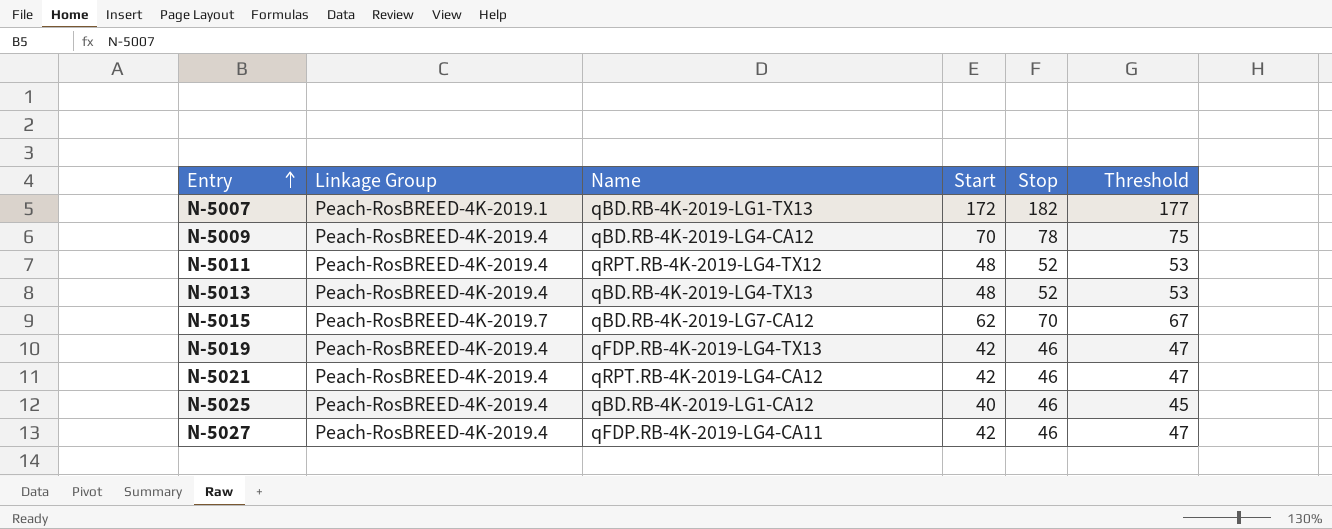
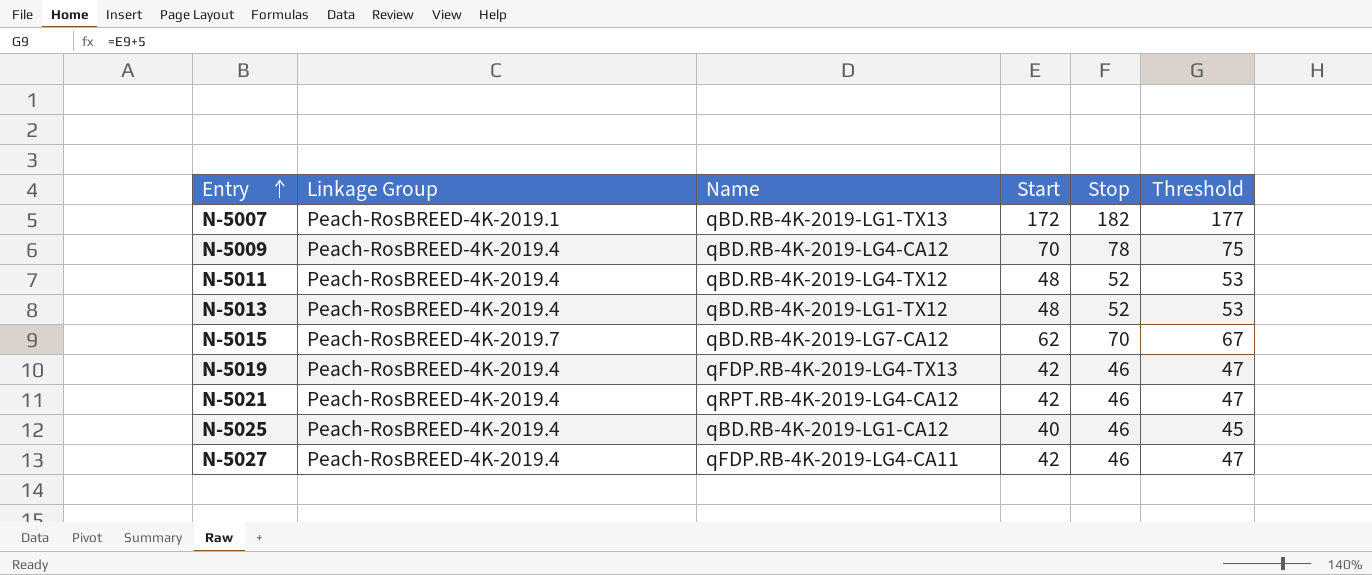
N-5011 | Name: qRPT.RB-4K-2019-LG4-TX12 -> qBD.RB-4K-2019-LG4-TX12
N-5013 | Name: qBD.RB-4K-2019-LG4-TX13 -> qBD.RB-4K-2019-LG1-TX12

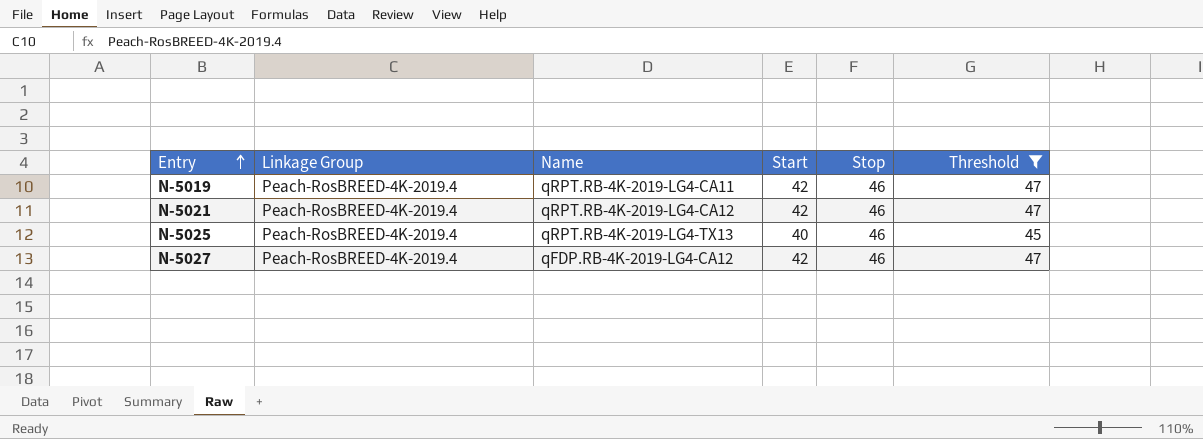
filter: none -> Threshold <= 47
N-5019 | Name: qFDP.RB-4K-2019-LG4-TX13 -> qRPT.RB-4K-2019-LG4-CA11
N-5025 | Name: qBD.RB-4K-2019-LG1-CA12 -> qRPT.RB-4K-2019-LG4-TX13
N-5027 | Name: qFDP.RB-4K-2019-LG4-CA11 -> qFDP.RB-4K-2019-LG4-CA12

